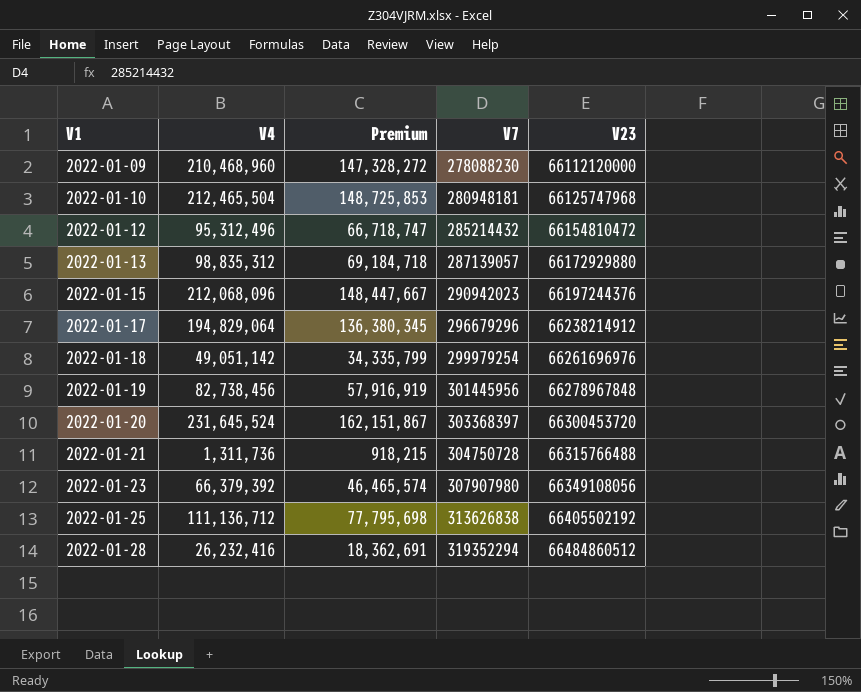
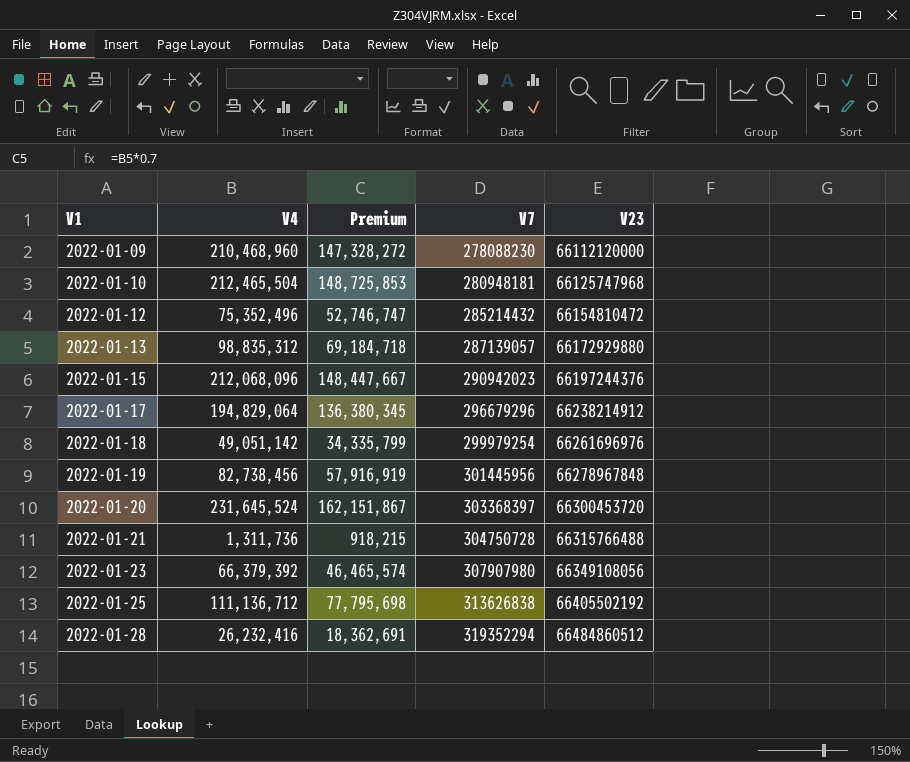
2022-01-12 | V4: 95,312,496 -> 75,352,496
2022-01-12 | Premium: 66,718,747 -> 52,746,747

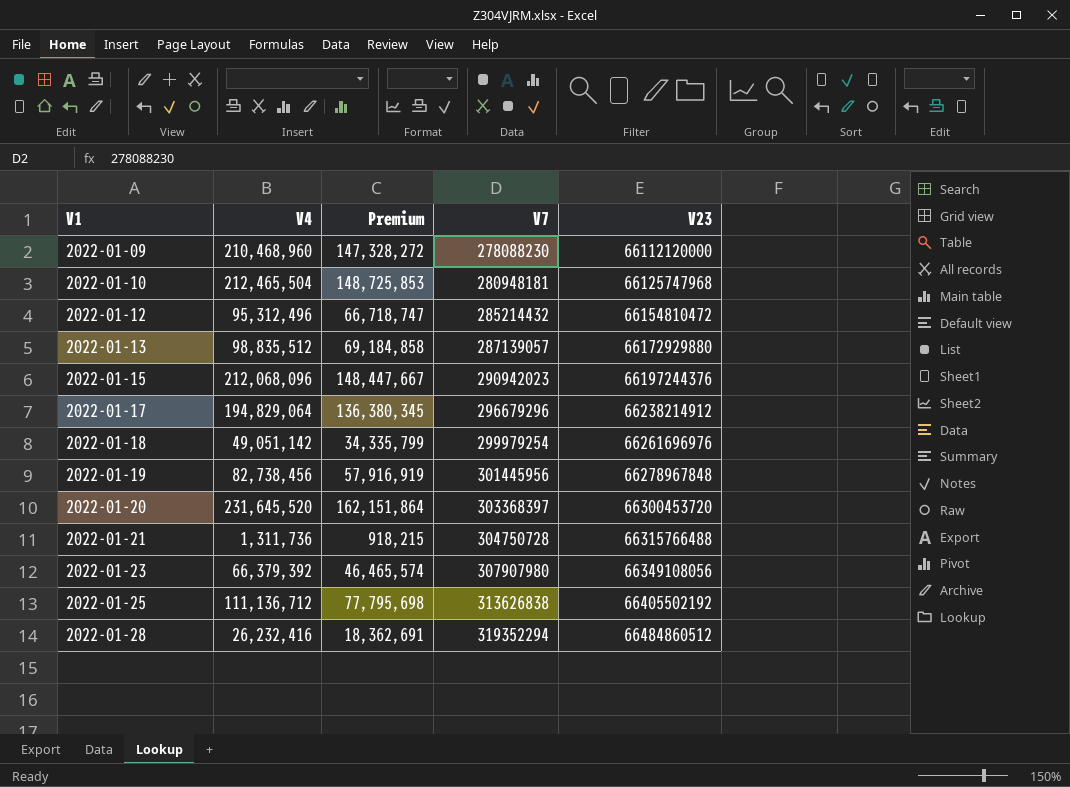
2022-01-12 | V4: 75,352,496 -> 95,312,496
2022-01-12 | Premium: 52,746,747 -> 66,718,747
2022-01-13 | V4: 98,835,312 -> 98,835,512
2022-01-13 | Premium: 69,184,718 -> 69,184,858
2022-01-20 | V4: 231,645,524 -> 231,645,520
2022-01-20 | Premium: 162,151,867 -> 162,151,864

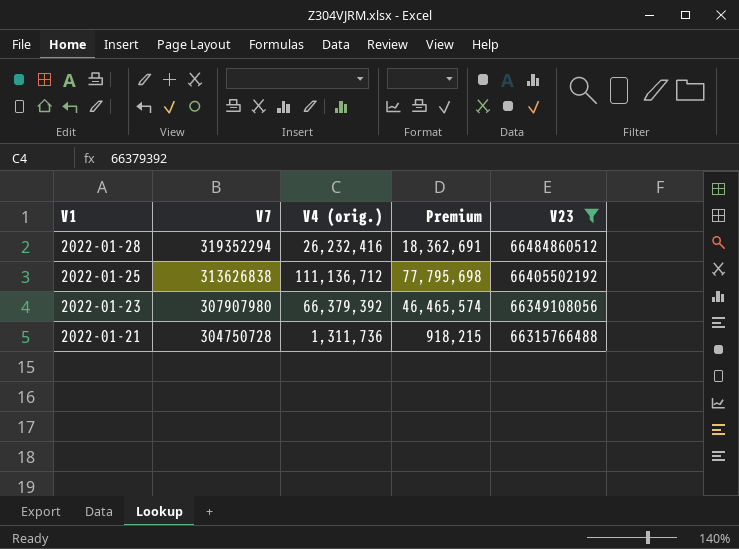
filter: none -> V23 >= 66315766488
row order: V1 ascending -> V1 descending
column V7 | position: 4 -> 2
column name: V4 -> V4 (orig.)

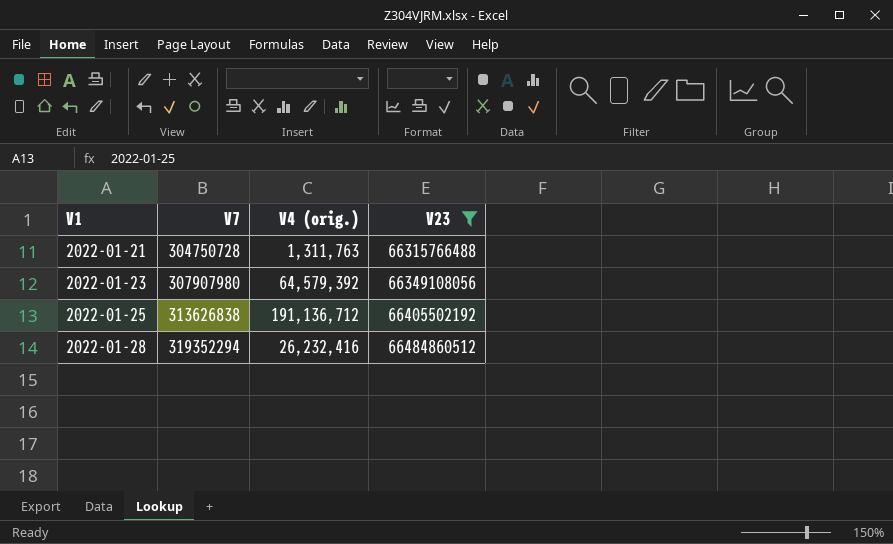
row order: V1 descending -> V1 ascending
column Premium | formula: [V4 (orig.)] * 0.7 -> none
2022-01-21 | V4 (orig.): 1,311,736 -> 1,311,763
2022-01-23 | V4 (orig.): 66,379,392 -> 64,579,392
2022-01-25 | V4 (orig.): 111,136,712 -> 191,136,712

